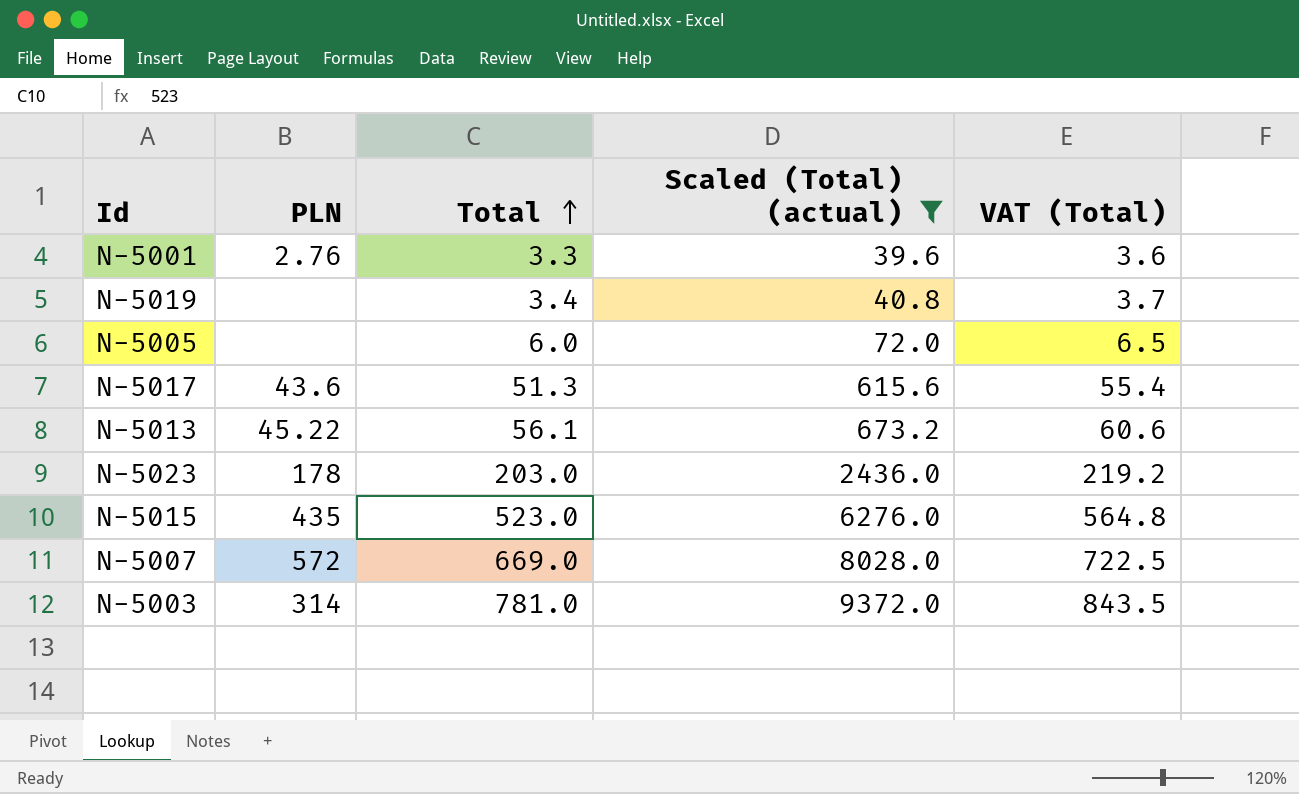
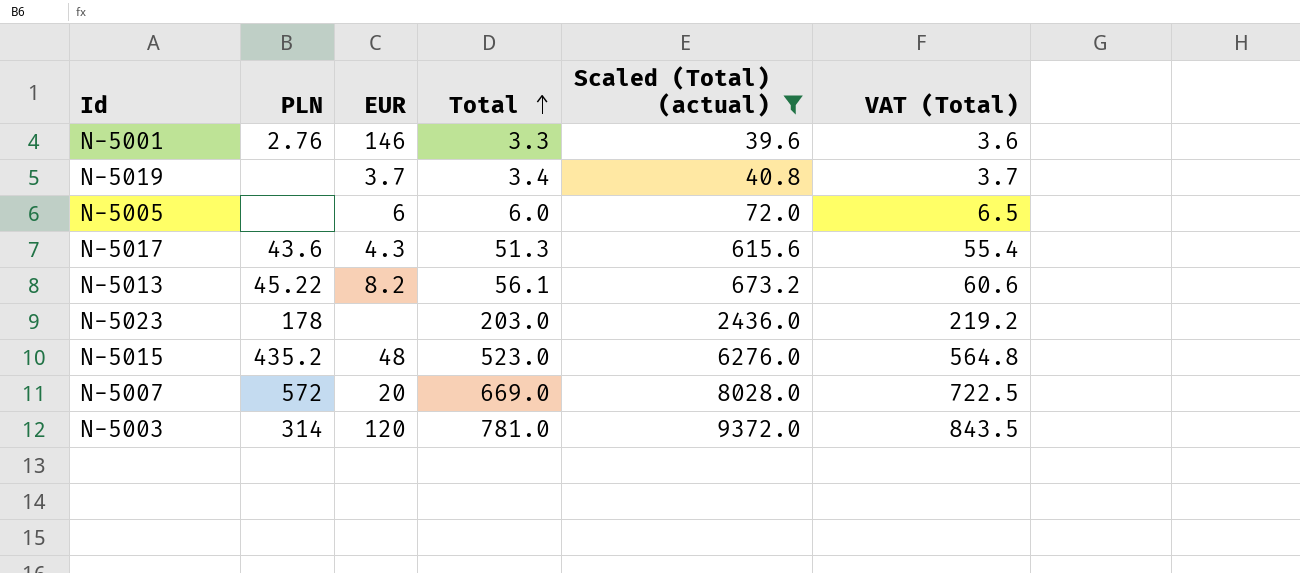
column EUR | position: none -> 3
N-5015 | PLN: 435 -> 435.2

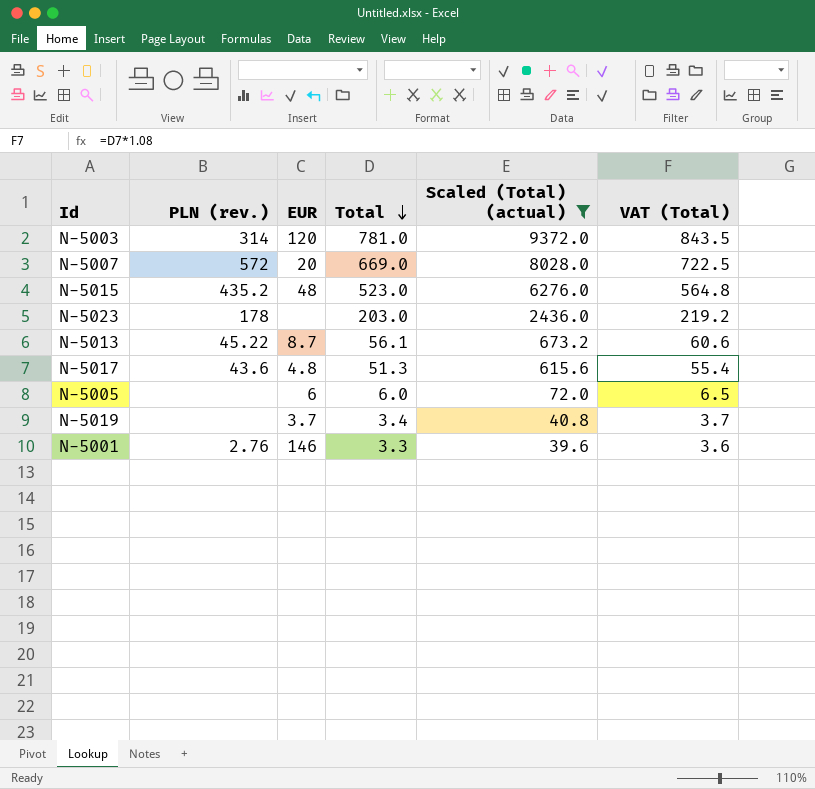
row order: Total ascending -> Total descending
column name: PLN -> PLN (rev.)
N-5013 | EUR: 8.2 -> 8.7
N-5017 | EUR: 4.3 -> 4.8

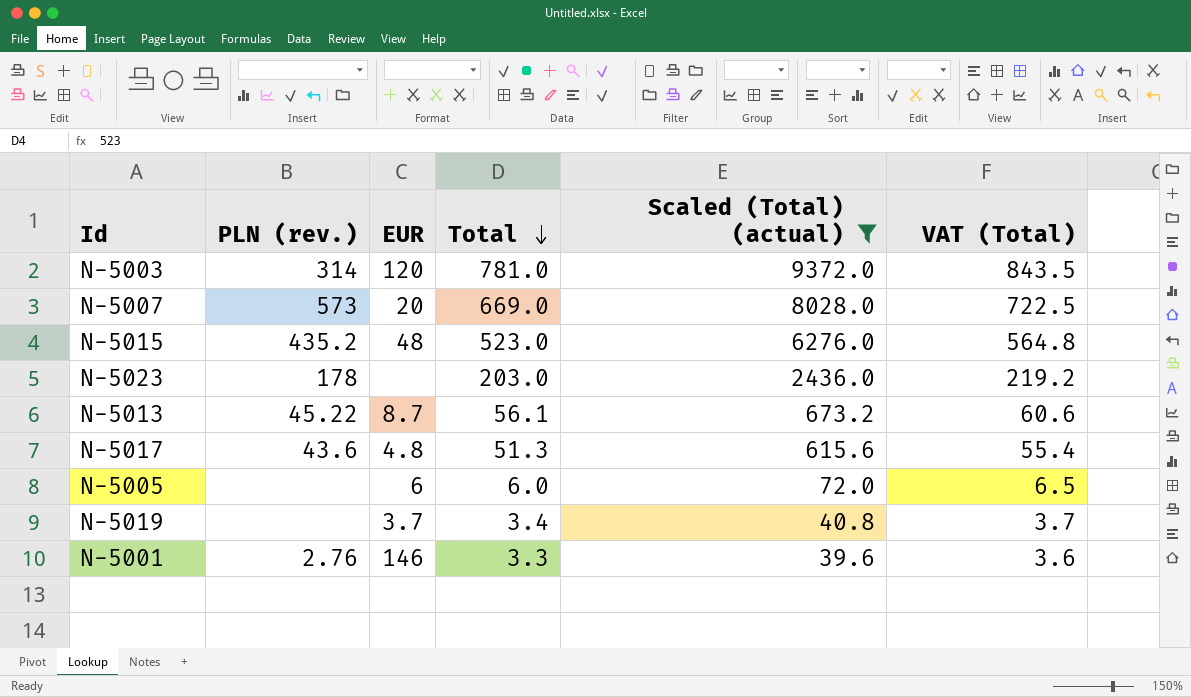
N-5007 | PLN (rev.): 572 -> 573

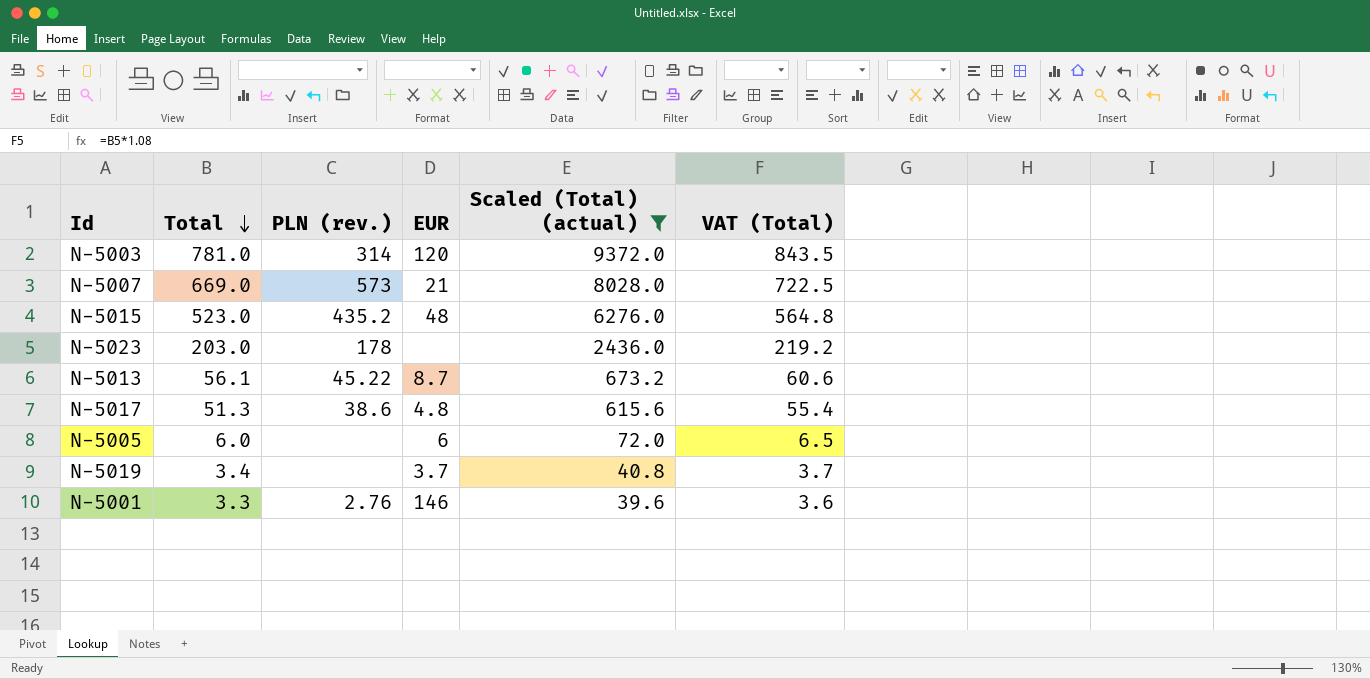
column Total | position: 4 -> 2
N-5007 | EUR: 20 -> 21
N-5017 | PLN (rev.): 43.6 -> 38.6

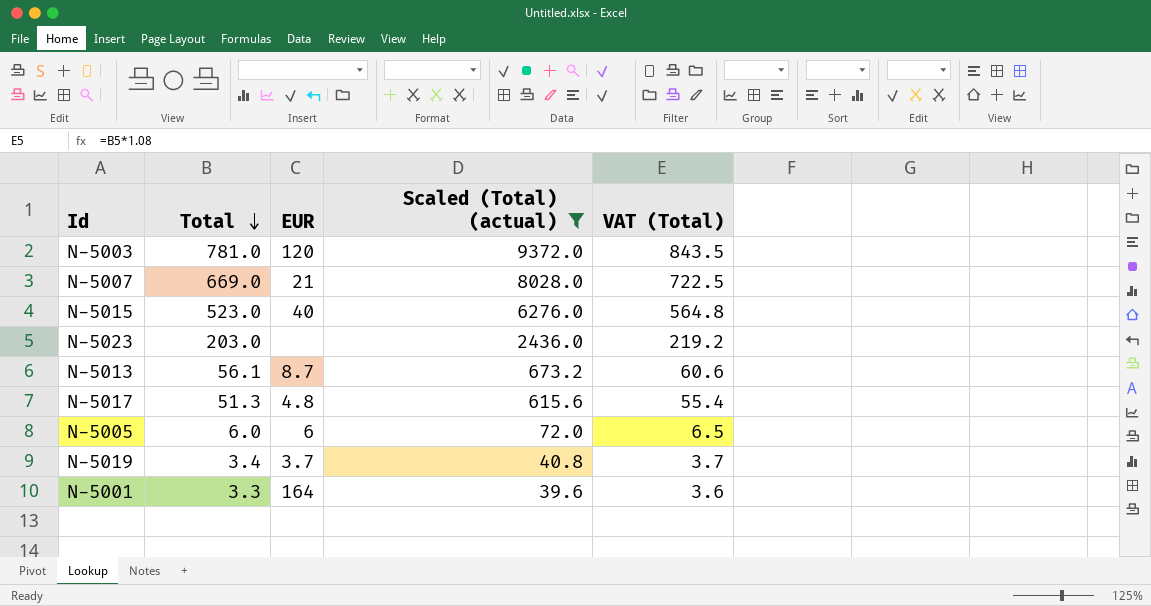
column PLN (rev.) | position: 3 -> none
N-5015 | EUR: 48 -> 40
N-5001 | EUR: 146 -> 164

